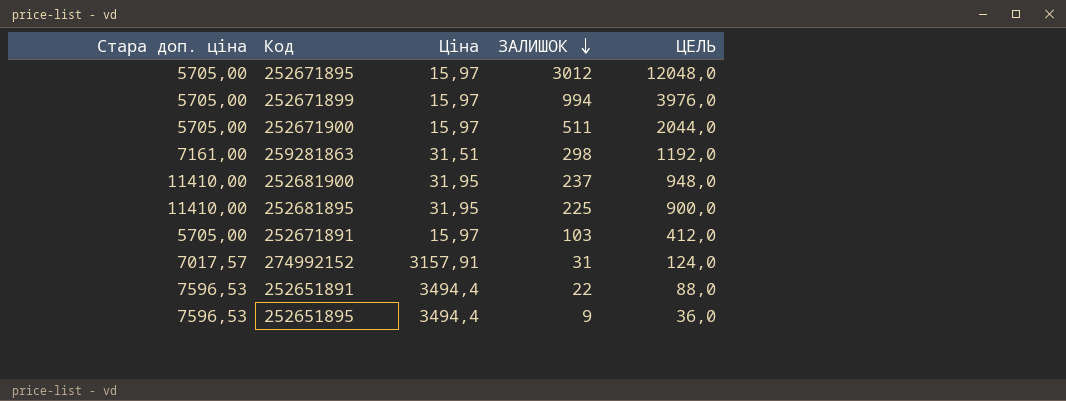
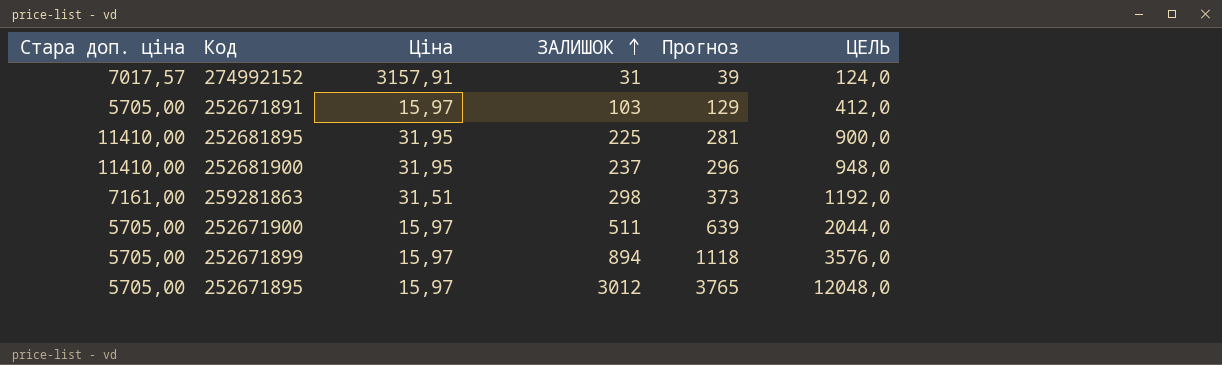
row order: ЗАЛИШОК descending -> ЗАЛИШОК ascending
column Прогноз | formula: none -> [ЗАЛИШОК] * 1,25
row 252651891: 7596,53 | 3494,4 | 22 | 88,0 -> none
row 252651895: 7596,53 | 3494,4 | 9 | 36,0 -> none
252671899 | ЗАЛИШОК: 994 -> 894
252671899 | ЦЕЛЬ: 3976,0 -> 3576,0

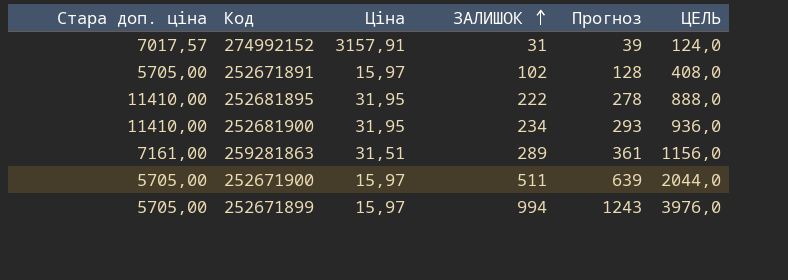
row 252671895: 5705,00 | 15,97 | 3012 | 3765 | 12048,0 -> none
252671891 | ЗАЛИШОК: 103 -> 102
252671891 | Прогноз: 129 -> 128
252671891 | ЦЕЛЬ: 412,0 -> 408,0
252681895 | ЗАЛИШОК: 225 -> 222
252681895 | Прогноз: 281 -> 278
252681895 | ЦЕЛЬ: 900,0 -> 888,0
252681900 | ЗАЛИШОК: 237 -> 234
252681900 | Прогноз: 296 -> 293
252681900 | ЦЕЛЬ: 948,0 -> 936,0
259281863 | ЗАЛИШОК: 298 -> 289
259281863 | Прогноз: 373 -> 361
259281863 | ЦЕЛЬ: 1192,0 -> 1156,0
252671899 | ЗАЛИШОК: 894 -> 994
252671899 | Прогноз: 1118 -> 1243
252671899 | ЦЕЛЬ: 3576,0 -> 3976,0

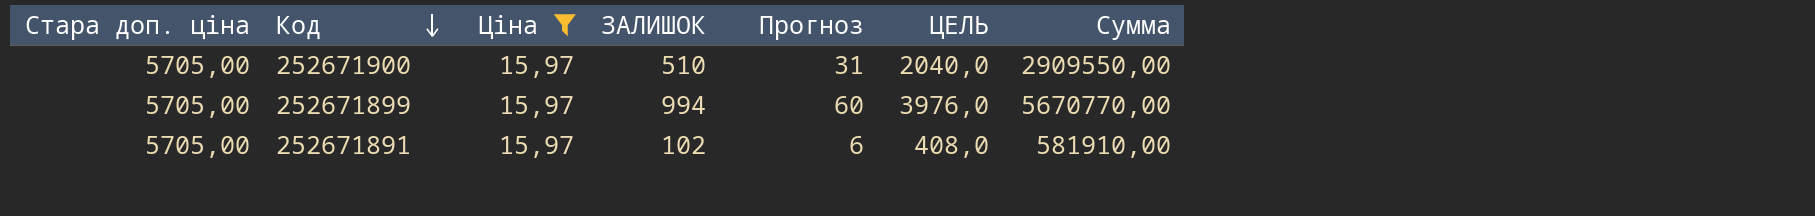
filter: none -> Ціна = 15,97
row order: ЗАЛИШОК ascending -> Код descending
column Прогноз | formula: [ЗАЛИШОК] * 1,25 -> [ЗАЛИШОК] * 0,06
column Сумма | formula: none -> [Стара доп. ціна] * [ЗАЛИШОК]
252671900 | ЗАЛИШОК: 511 -> 510
252671900 | ЦЕЛЬ: 2044,0 -> 2040,0

